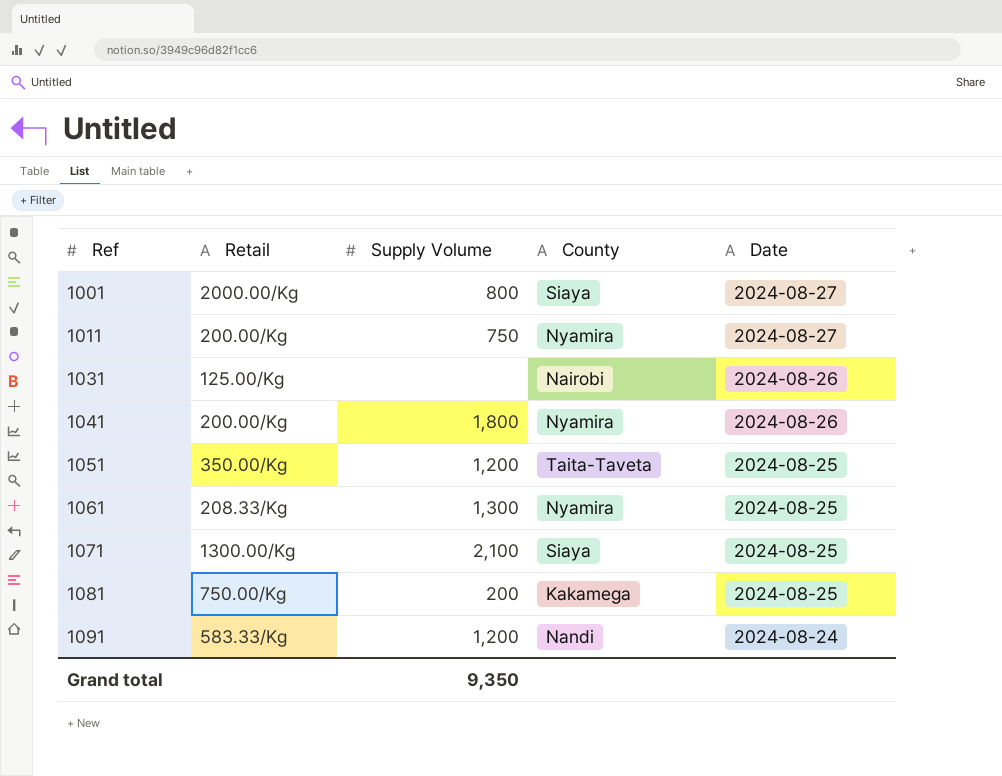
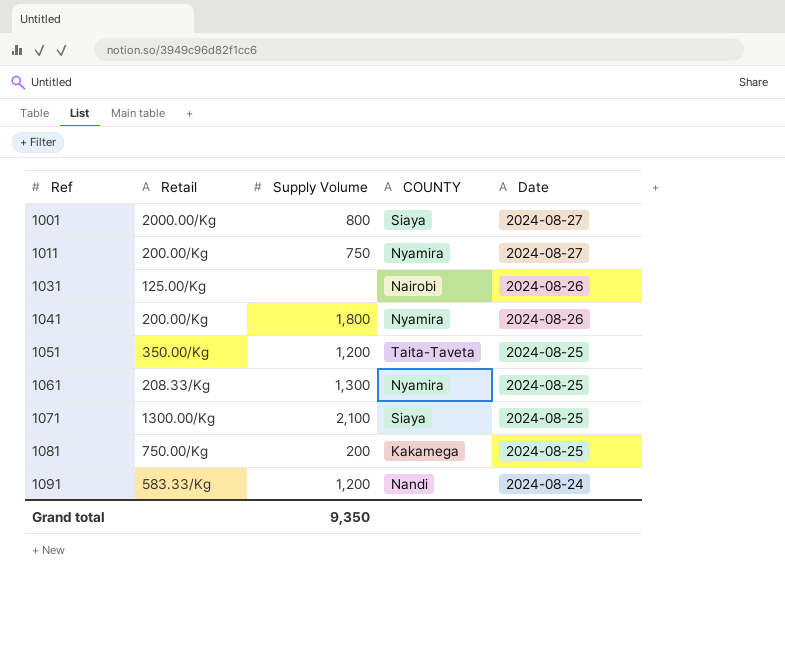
column name: County -> COUNTY

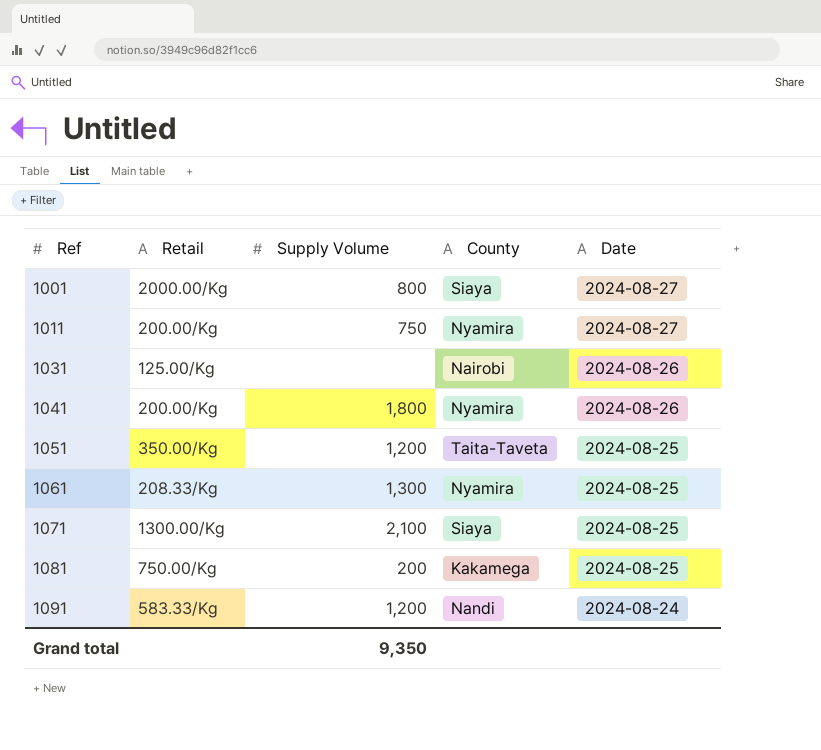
column name: COUNTY -> County

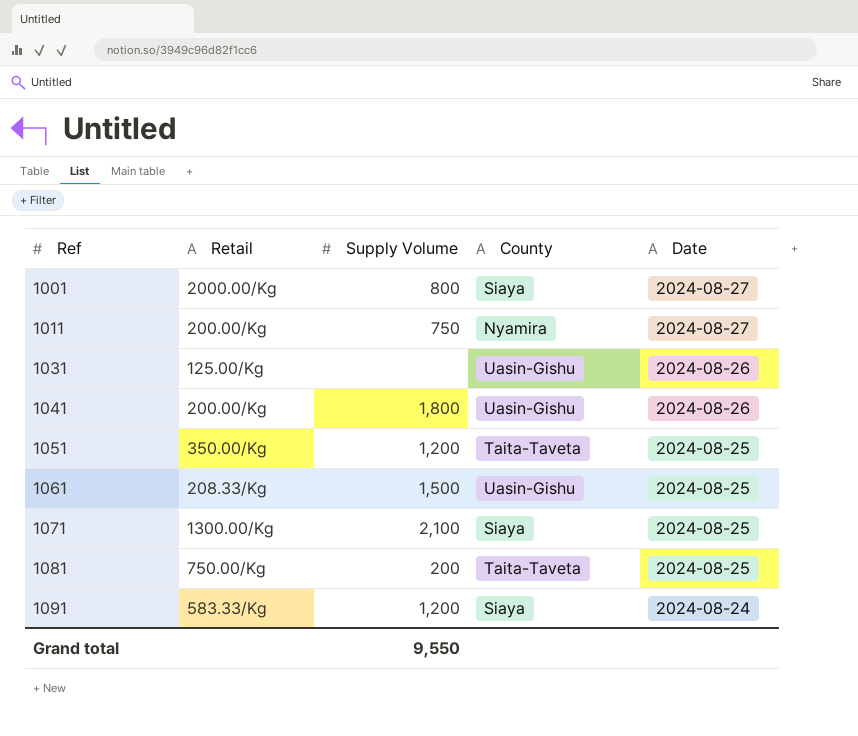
1031 | County: Nairobi -> Uasin-Gishu
1041 | County: Nyamira -> Uasin-Gishu
1061 | Supply Volume: 1,300 -> 1,500
1061 | County: Nyamira -> Uasin-Gishu
1081 | County: Kakamega -> Taita-Taveta
1091 | County: Nandi -> Siaya
Grand total | Supply Volume: 9,350 -> 9,550

